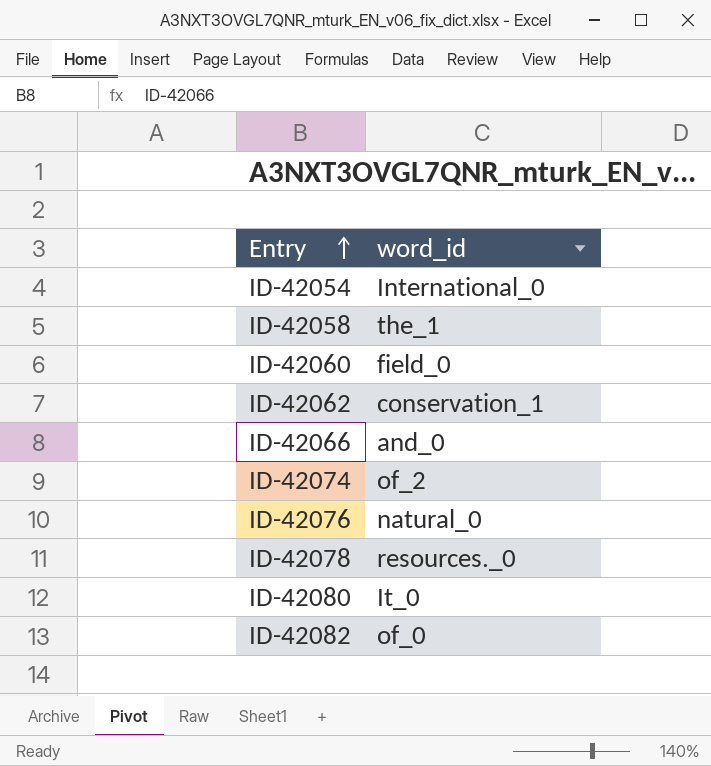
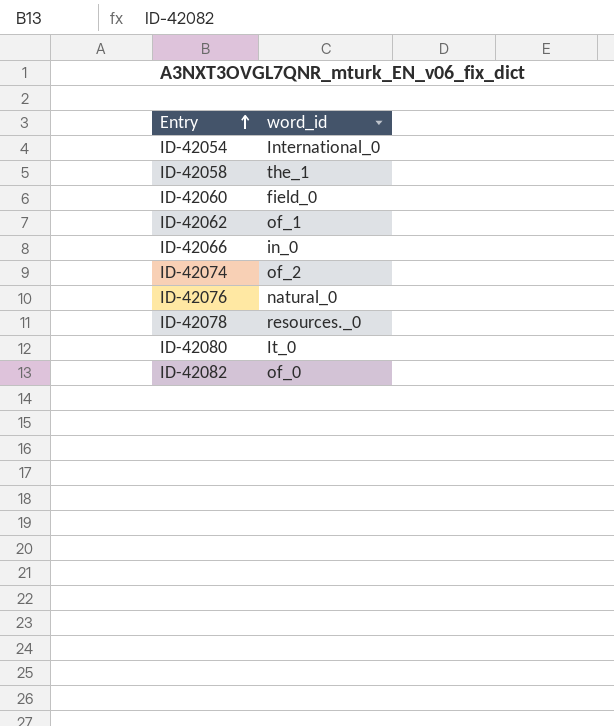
ID-42062 | word_id: conservation_1 -> of_1
ID-42066 | word_id: and_0 -> in_0

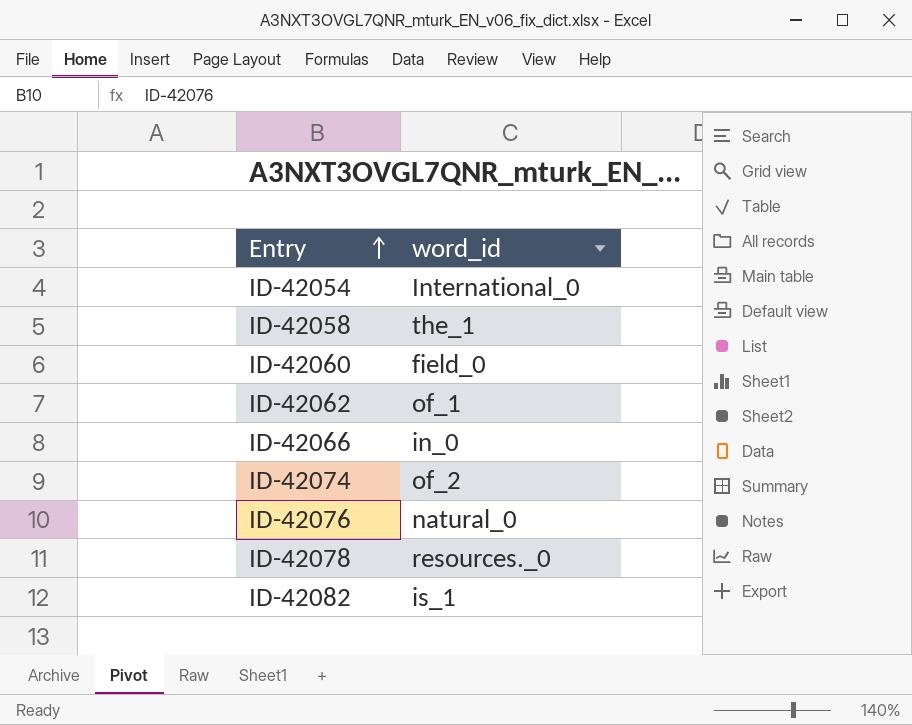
row ID-42080: It_0 -> none
ID-42082 | word_id: of_0 -> is_1

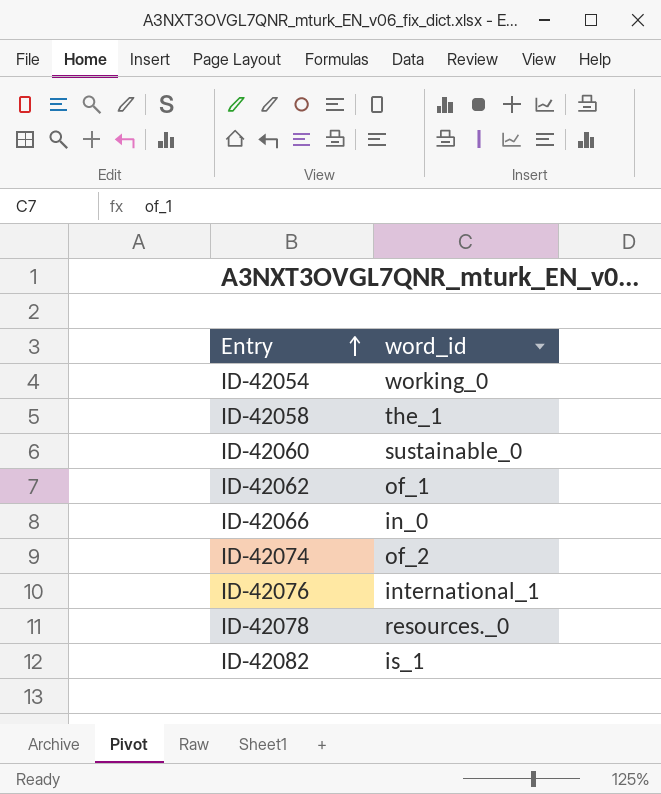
ID-42054 | word_id: International_0 -> working_0
ID-42060 | word_id: field_0 -> sustainable_0
ID-42076 | word_id: natural_0 -> international_1

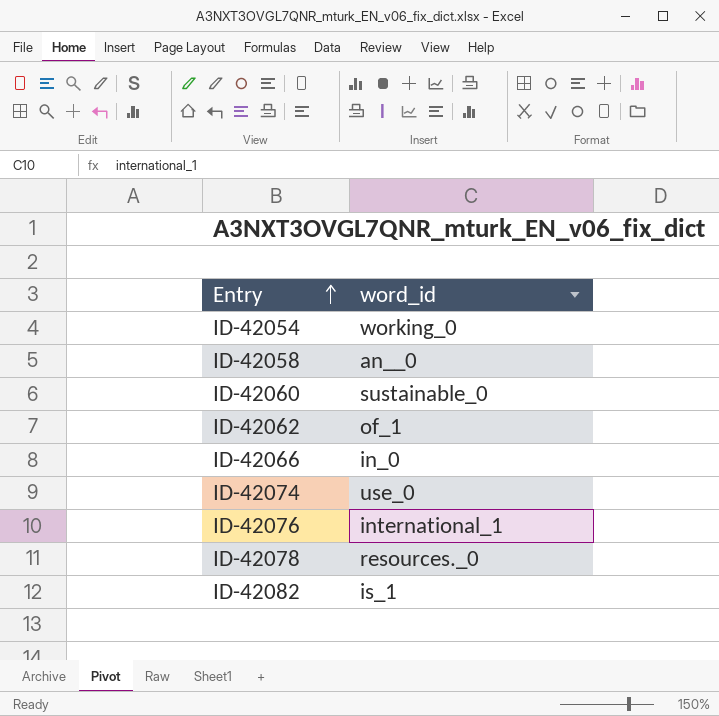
ID-42058 | word_id: the_1 -> an__0
ID-42074 | word_id: of_2 -> use_0

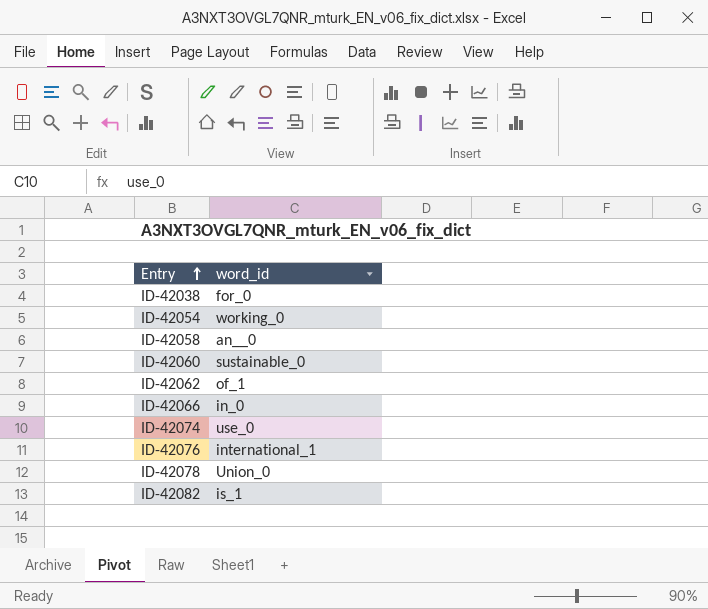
row ID-42038: none -> for_0
ID-42078 | word_id: resources._0 -> Union_0

